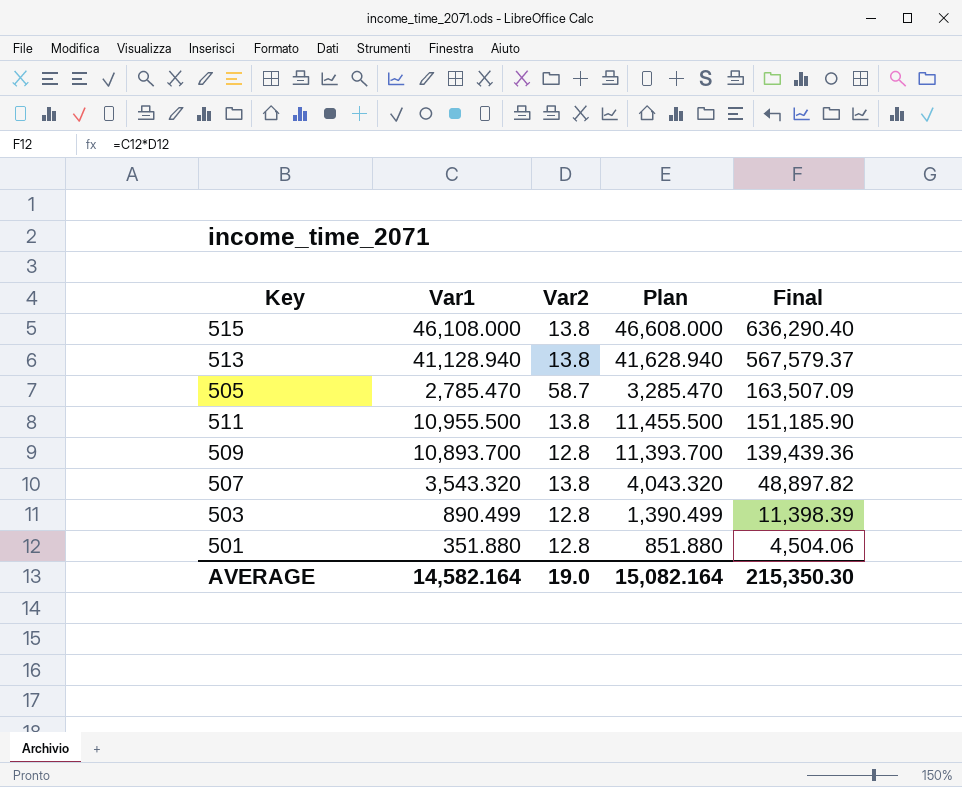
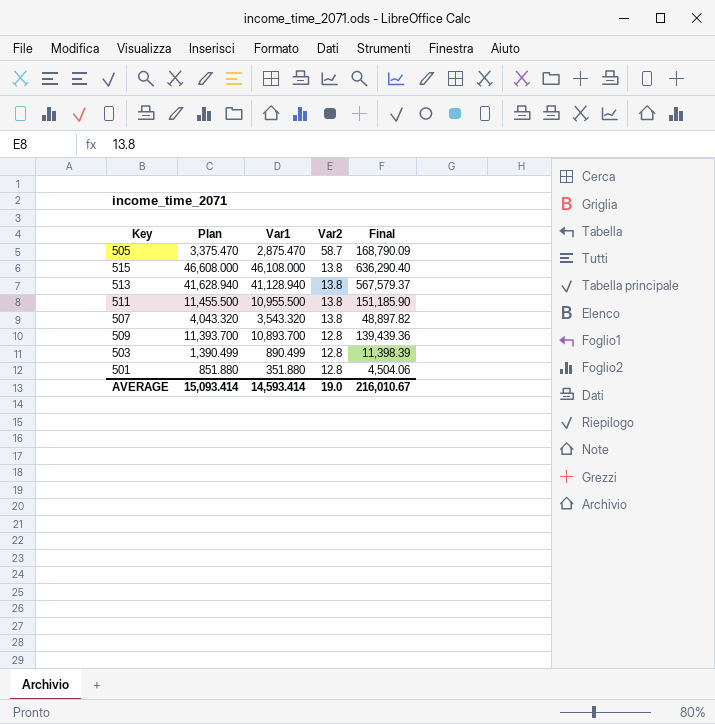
row order: Final descending -> Var2 descending
column Plan | position: 4 -> 2
505 | Plan: 3,285.470 -> 3,375.470
505 | Var1: 2,785.470 -> 2,875.470
505 | Final: 163,507.09 -> 168,790.09
AVERAGE | Plan: 15,082.164 -> 15,093.414
AVERAGE | Var1: 14,582.164 -> 14,593.414
AVERAGE | Final: 215,350.30 -> 216,010.67

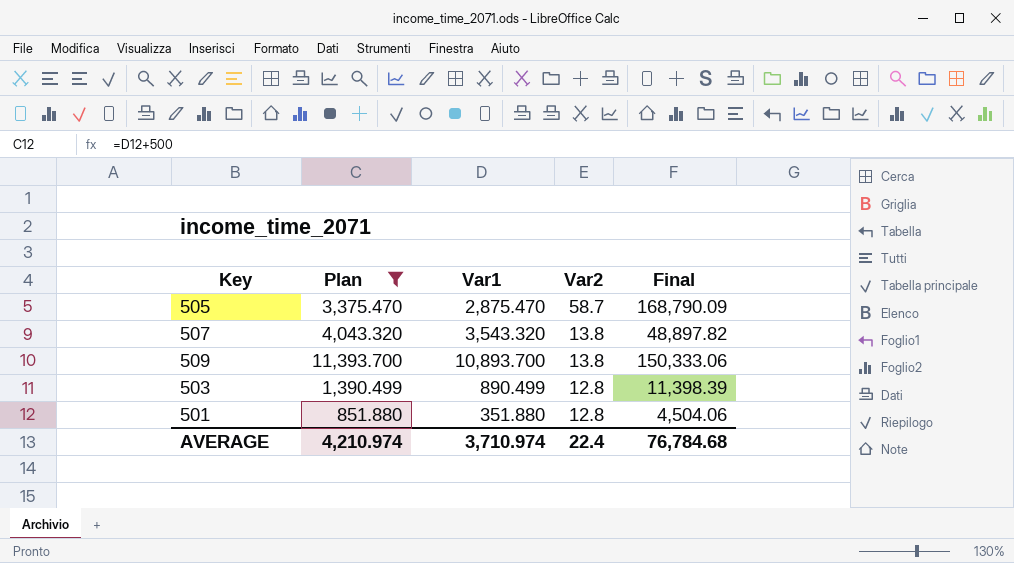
filter: none -> Plan <= 11,393.700
509 | Var2: 12.8 -> 13.8
509 | Final: 139,439.36 -> 150,333.06
AVERAGE | Plan: 15,093.414 -> 4,210.974
AVERAGE | Var1: 14,593.414 -> 3,710.974
AVERAGE | Var2: 19.0 -> 22.4
AVERAGE | Final: 216,010.67 -> 76,784.68

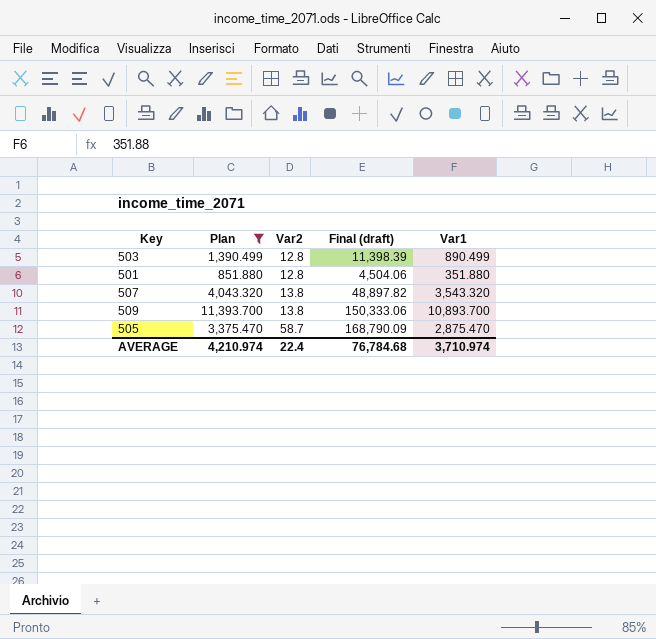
row order: Var2 descending -> Var2 ascending
column name: Final -> Final (draft)
column Var1 | position: 3 -> 5

